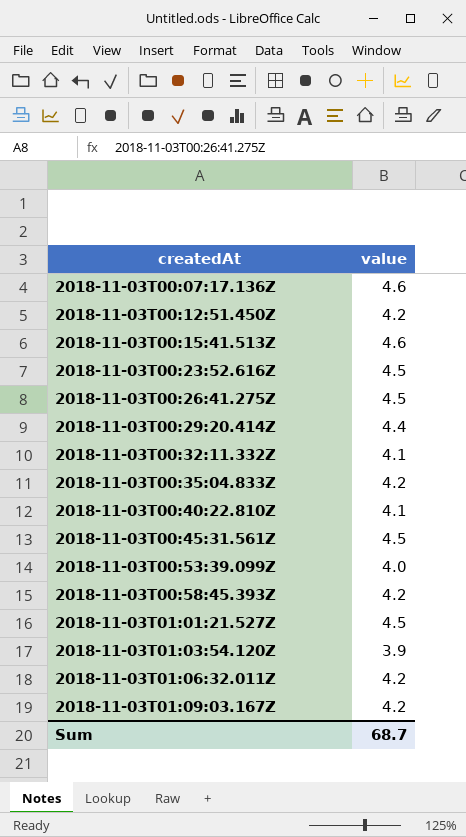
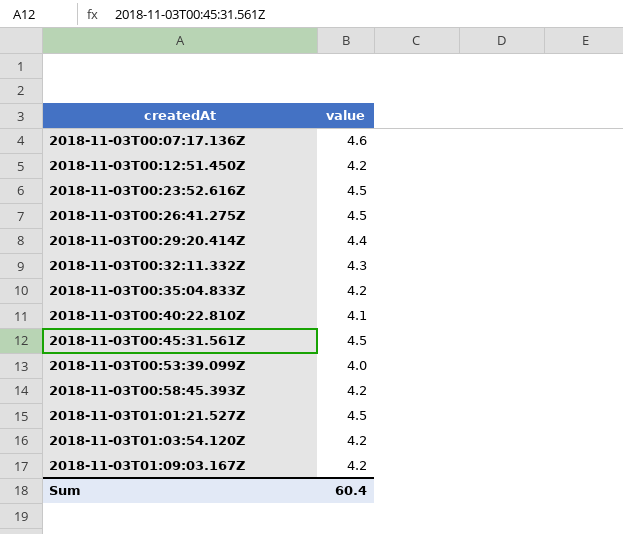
row 2018-11-03T00:15:41.513Z: 4.6 -> none
row 2018-11-03T01:06:32.011Z: 4.2 -> none
2018-11-03T00:32:11.332Z | value: 4.1 -> 4.3
2018-11-03T01:03:54.120Z | value: 3.9 -> 4.2
Sum | value: 68.7 -> 60.4

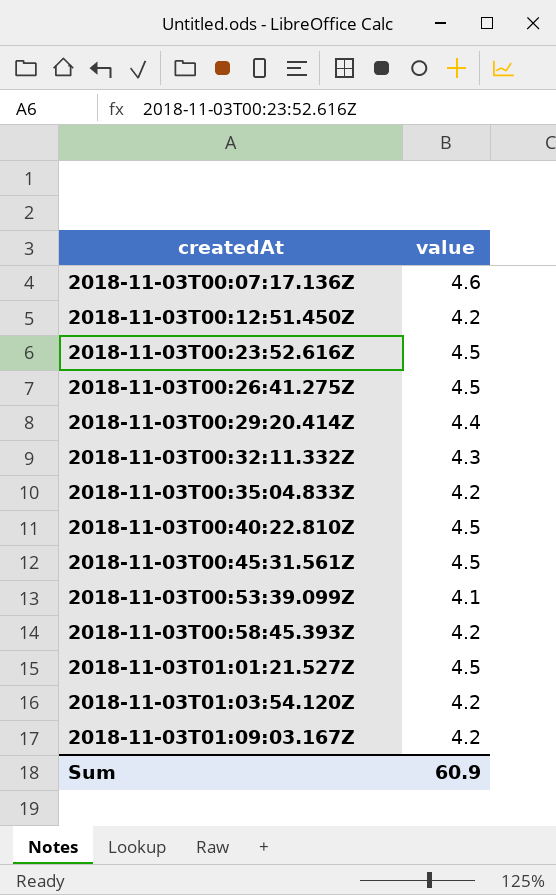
2018-11-03T00:40:22.810Z | value: 4.1 -> 4.5
2018-11-03T00:53:39.099Z | value: 4.0 -> 4.1
Sum | value: 60.4 -> 60.9

